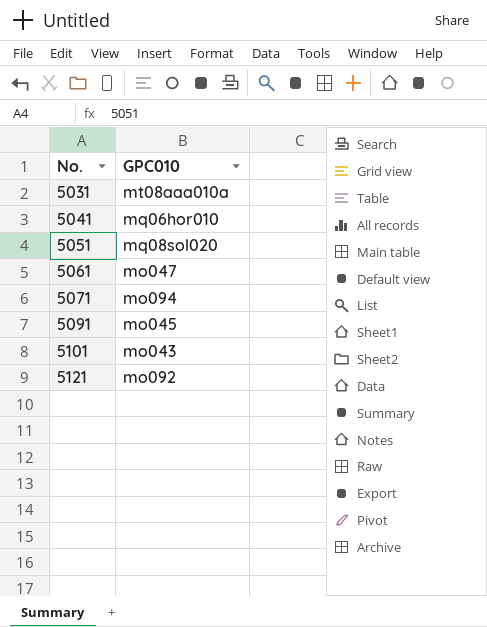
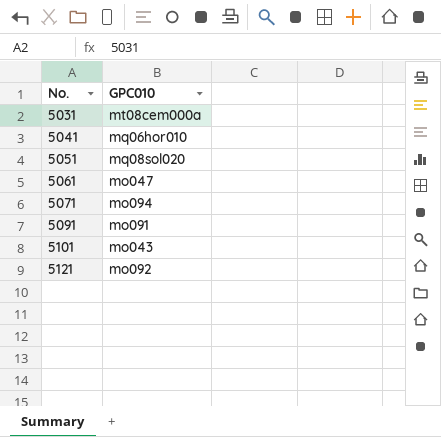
5031 | GPC010: mt08aaa010a -> mt08cem000a
5091 | GPC010: mo045 -> mo091

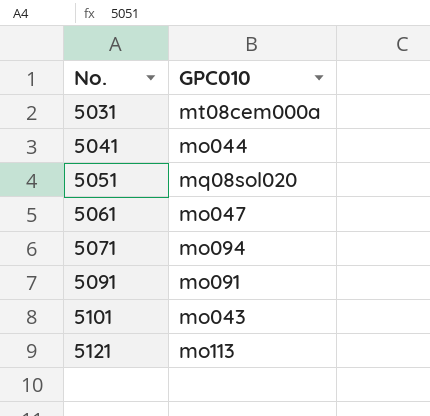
5041 | GPC010: mq06hor010 -> mo044
5121 | GPC010: mo092 -> mo113

